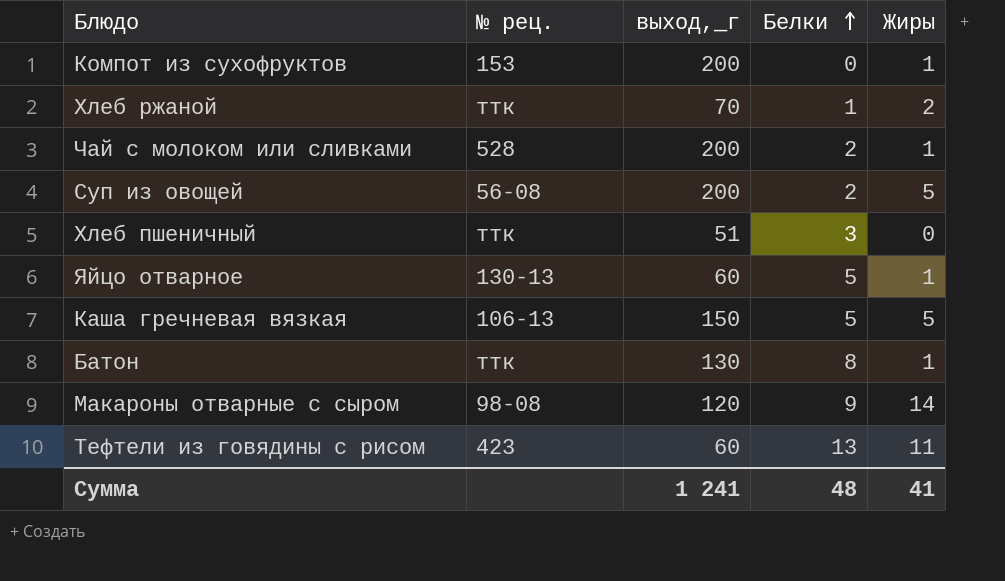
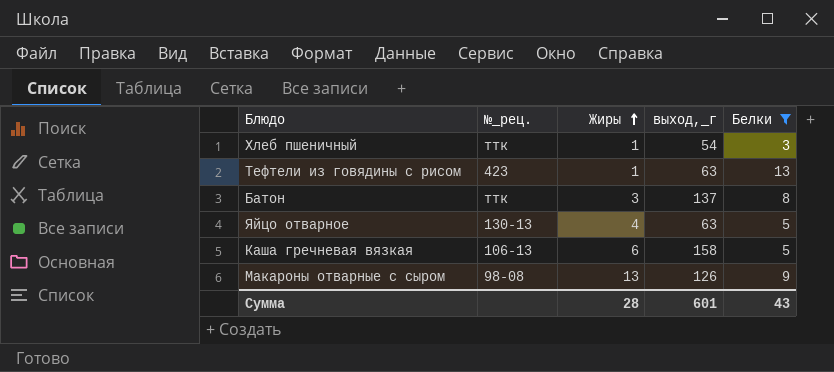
filter: none -> Белки >= 3
row order: Белки ascending -> Жиры ascending
column name: № рец. -> №_рец.
column Жиры | position: 5 -> 3
Хлеб пшеничный | Жиры: 0 -> 1
Хлеб пшеничный | выход,_г: 51 -> 54
Тефтели из говядины с рисом | Жиры: 11 -> 1
Тефтели из говядины с рисом | выход,_г: 60 -> 63
Батон | Жиры: 1 -> 3
Батон | выход,_г: 130 -> 137
Яйцо отварное | Жиры: 1 -> 4
Яйцо отварное | выход,_г: 60 -> 63
Каша гречневая вязкая | Жиры: 5 -> 6
Каша гречневая вязкая | выход,_г: 150 -> 158
Макароны отварные с сыром | Жиры: 14 -> 13
Макароны отварные с сыром | выход,_г: 120 -> 126
Сумма | Жиры: 41 -> 28
Сумма | выход,_г: 1 241 -> 601
Сумма | Белки: 48 -> 43

